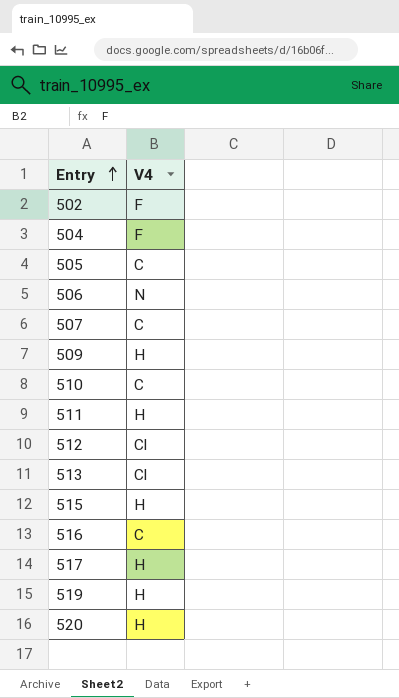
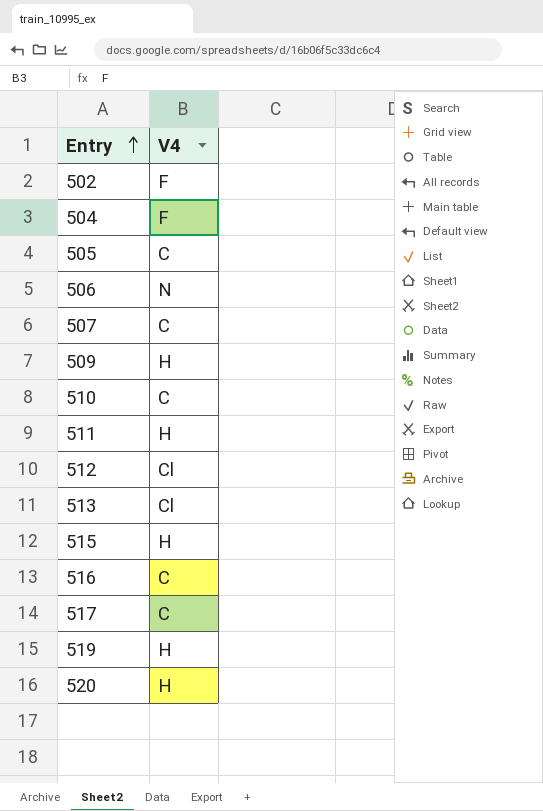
517 | V4: H -> C

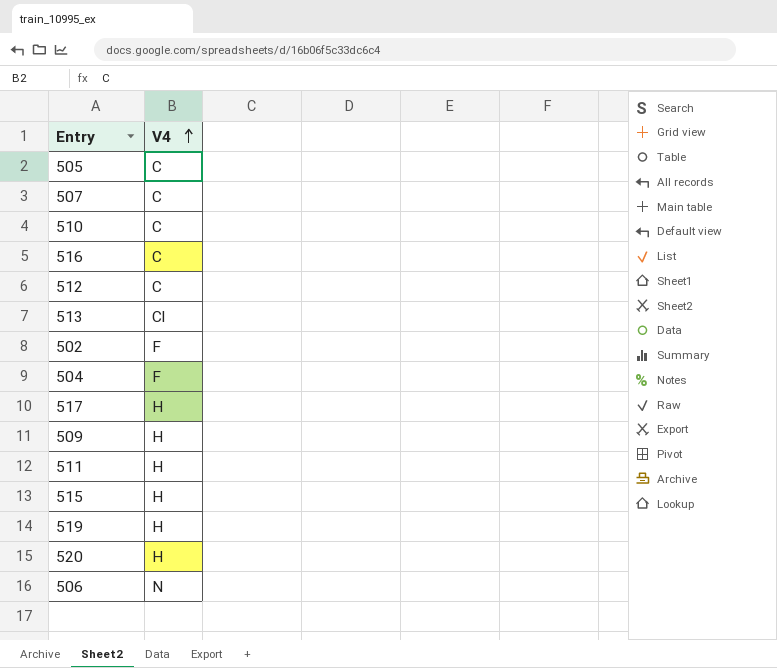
row order: Entry ascending -> V4 ascending
512 | V4: Cl -> C
517 | V4: C -> H

